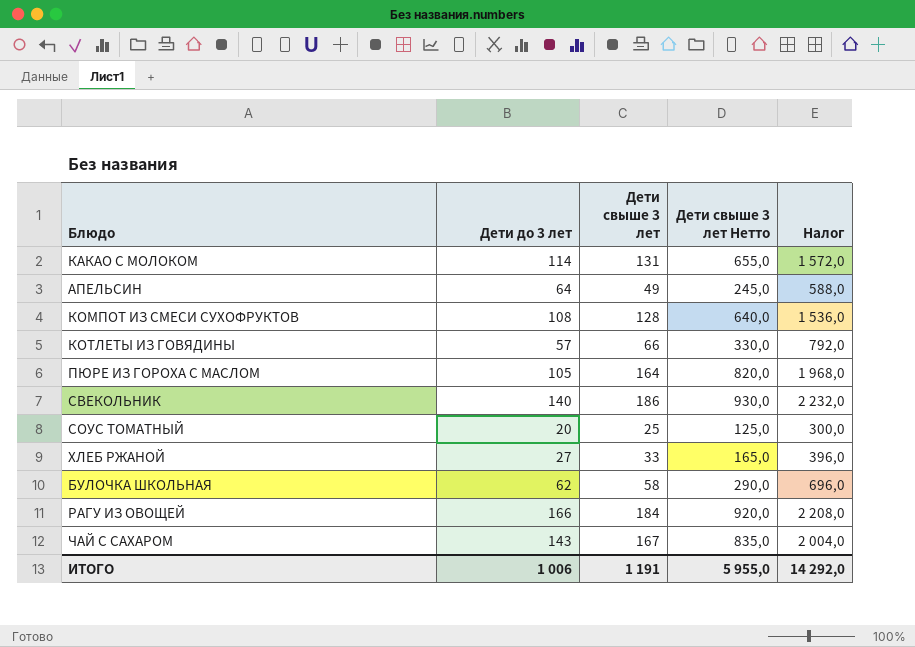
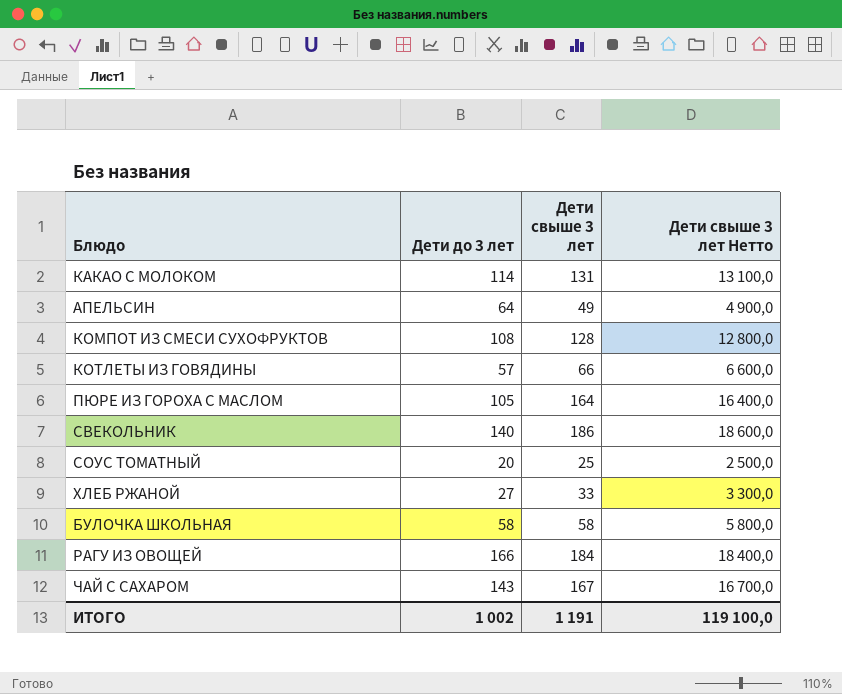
column Налог | formula: [Дети свыше 3 лет] * 12 -> none
column Дети свыше 3 лет Нетто | formula: [Дети свыше 3 лет] * 5 -> [Дети свыше 3 лет] * 100
БУЛОЧКА ШКОЛЬНАЯ | Дети до 3 лет: 62 -> 58
ИТОГО | Дети до 3 лет: 1 006 -> 1 002
ИТОГО | Дети свыше 3 лет Нетто: 5 955,0 -> 119 100,0

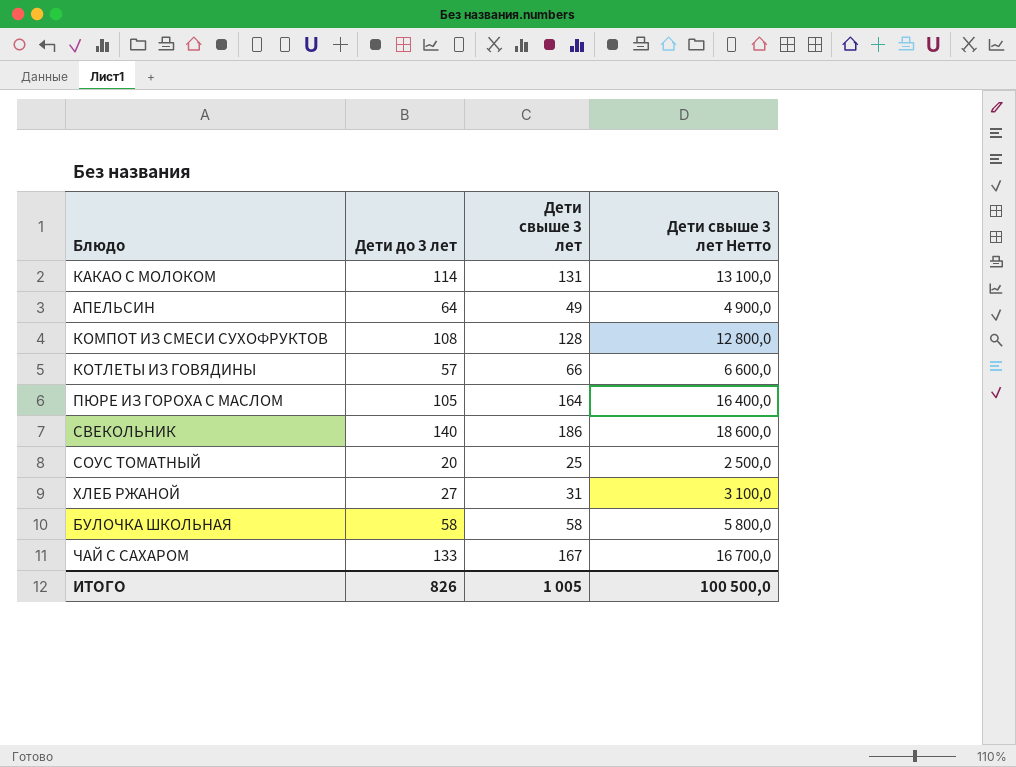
row РАГУ ИЗ ОВОЩЕЙ: 166 | 184 | 18 400,0 -> none
ХЛЕБ РЖАНОЙ | Дети свыше 3 лет: 33 -> 31
ХЛЕБ РЖАНОЙ | Дети свыше 3 лет Нетто: 3 300,0 -> 3 100,0
ЧАЙ С САХАРОМ | Дети до 3 лет: 143 -> 133
ИТОГО | Дети до 3 лет: 1 002 -> 826
ИТОГО | Дети свыше 3 лет: 1 191 -> 1 005
ИТОГО | Дети свыше 3 лет Нетто: 119 100,0 -> 100 500,0

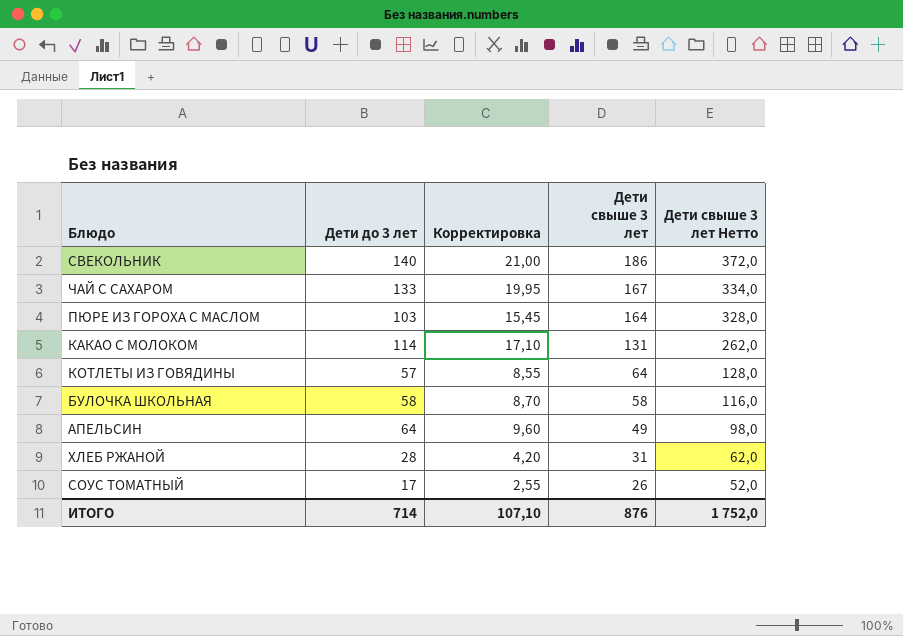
row order: none -> Дети свыше 3 лет descending
column Корректировка | formula: none -> [Дети до 3 лет] * 0,15
column Дети свыше 3 лет Нетто | formula: [Дети свыше 3 лет] * 100 -> [Дети свыше 3 лет] * 2
row КОМПОТ ИЗ СМЕСИ СУХОФРУКТОВ: 108 | 128 | 12 800,0 -> none
ПЮРЕ ИЗ ГОРОХА С МАСЛОМ | Дети до 3 лет: 105 -> 103
КОТЛЕТЫ ИЗ ГОВЯДИНЫ | Дети свыше 3 лет: 66 -> 64
ХЛЕБ РЖАНОЙ | Дети до 3 лет: 27 -> 28
СОУС ТОМАТНЫЙ | Дети до 3 лет: 20 -> 17
СОУС ТОМАТНЫЙ | Дети свыше 3 лет: 25 -> 26
ИТОГО | Дети до 3 лет: 826 -> 714
ИТОГО | Дети свыше 3 лет: 1 005 -> 876
ИТОГО | Дети свыше 3 лет Нетто: 100 500,0 -> 1 752,0

